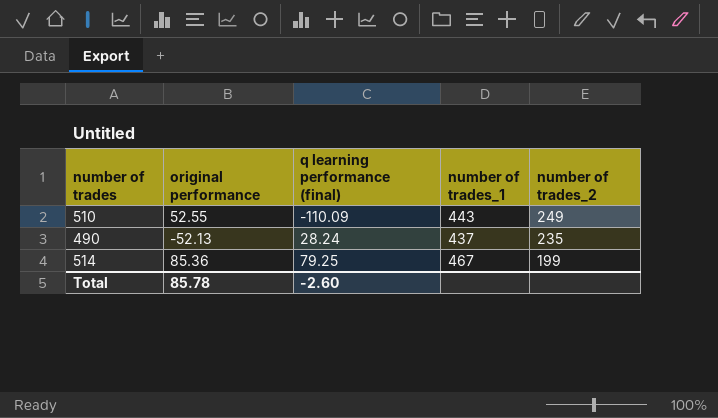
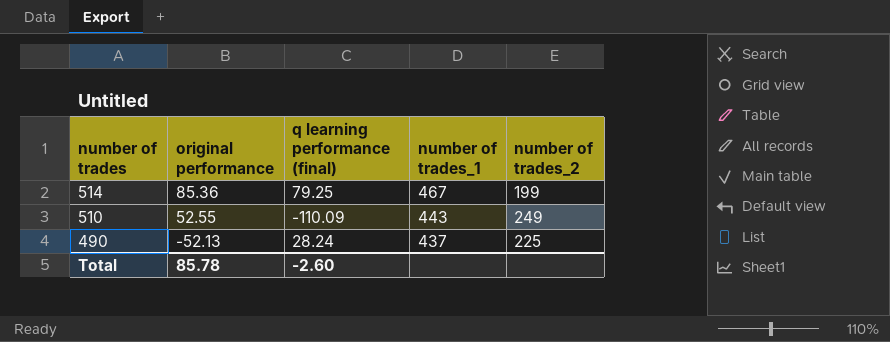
row order: q learning performance (final) ascending -> number of trades descending
490 | number of trades_2: 235 -> 225

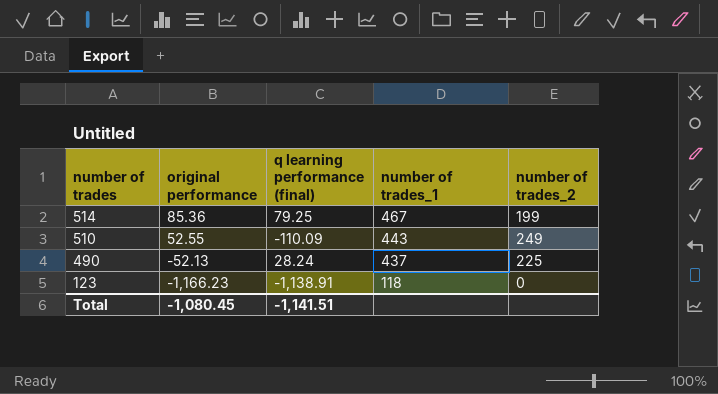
row 123: none -> -1,166.23 | -1,138.91 | 118 | 0
Total | original performance: 85.78 -> -1,080.45
Total | q learning performance (final): -2.60 -> -1,141.51

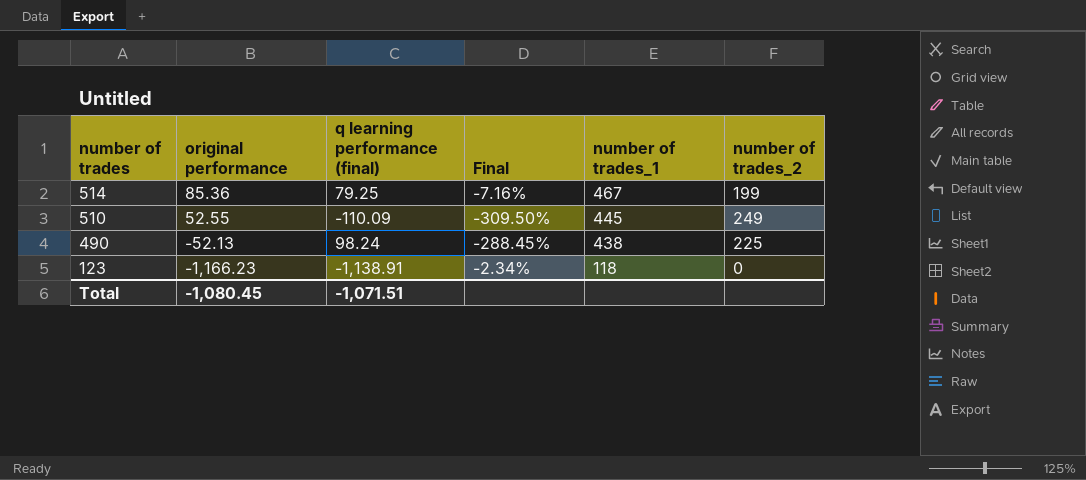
column Final | formula: none -> ([q learning performance (final)] - [original performance]) / [original performance]
510 | number of trades_1: 443 -> 445
490 | q learning performance (final): 28.24 -> 98.24
490 | number of trades_1: 437 -> 438
Total | q learning performance (final): -1,141.51 -> -1,071.51

